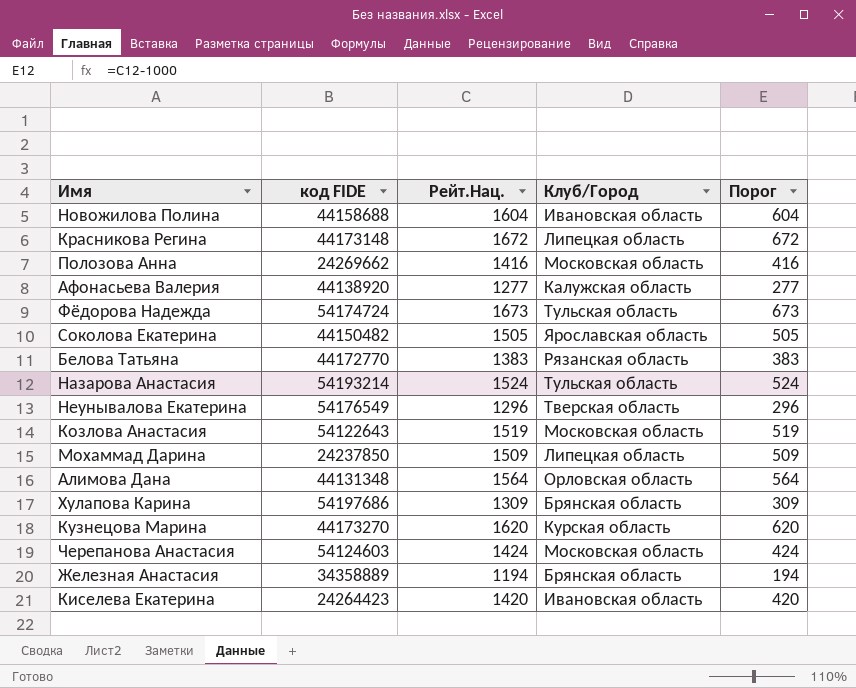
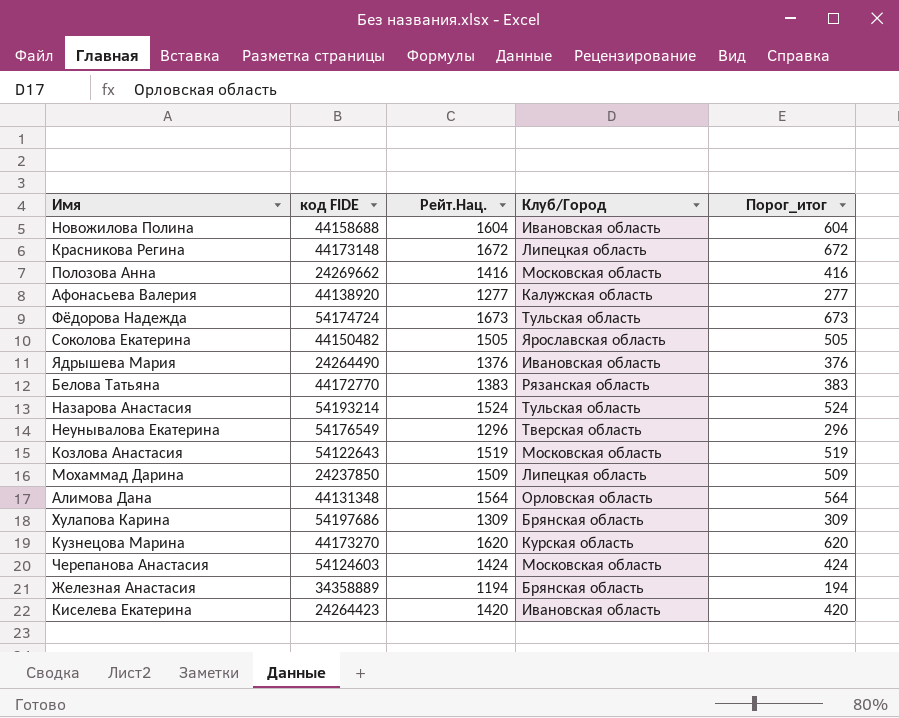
column name: Порог -> Порог_итог
row Ядрышева Мария: none -> 24264490 | 1376 | Ивановская область | 376

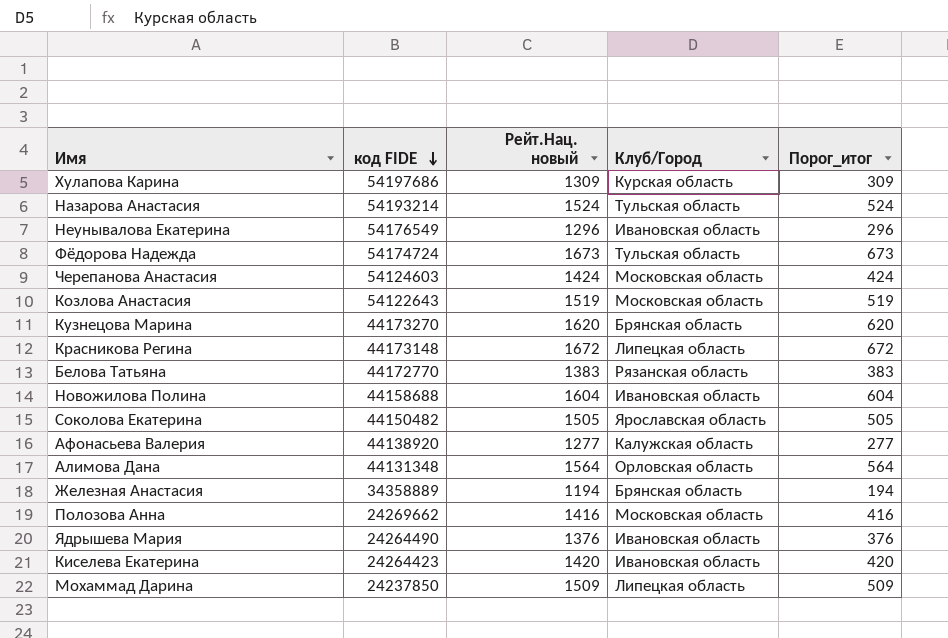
row order: none -> код FIDE descending
column name: Рейт.Нац. -> Рейт.Нац. новый
Хулапова Карина | Клуб/Город: Брянская область -> Курская область
Неунывалова Екатерина | Клуб/Город: Тверская область -> Ивановская область
Кузнецова Марина | Клуб/Город: Курская область -> Брянская область

